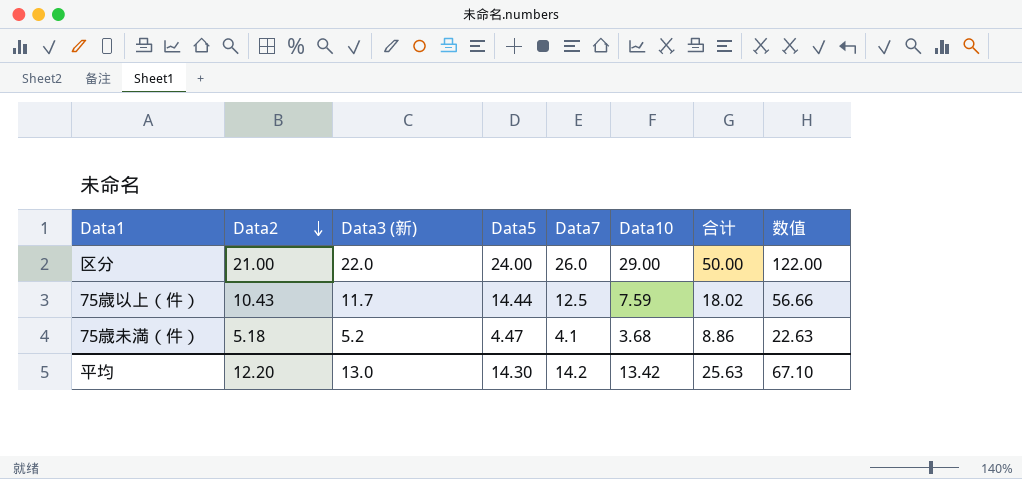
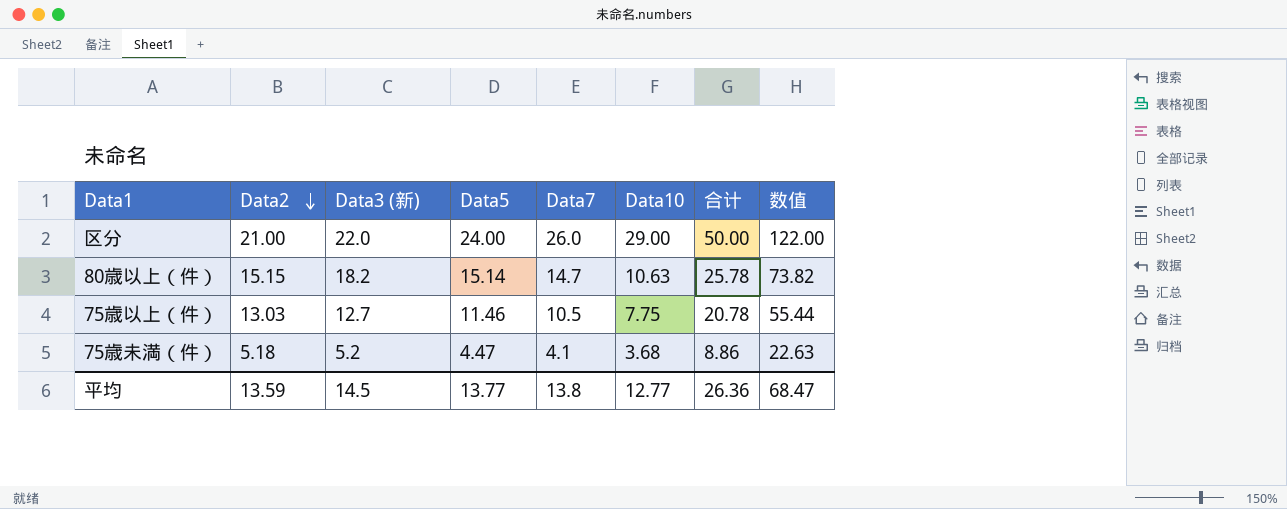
row 80歳以上（件）: none -> 15.15 | 18.2 | 15.14 | 14.7 | 10.63 | 25.78 | 73.82
75歳以上（件） | Data2: 10.43 -> 13.03
75歳以上（件） | Data3 (新): 11.7 -> 12.7
75歳以上（件） | Data5: 14.44 -> 11.46
75歳以上（件） | Data7: 12.5 -> 10.5
75歳以上（件） | Data10: 7.59 -> 7.75
75歳以上（件） | 合计: 18.02 -> 20.78
75歳以上（件） | 数值: 56.66 -> 55.44
平均 | Data2: 12.20 -> 13.59
平均 | Data3 (新): 13.0 -> 14.5
平均 | Data5: 14.30 -> 13.77
平均 | Data7: 14.2 -> 13.8
平均 | Data10: 13.42 -> 12.77
平均 | 合计: 25.63 -> 26.36
平均 | 数值: 67.10 -> 68.47

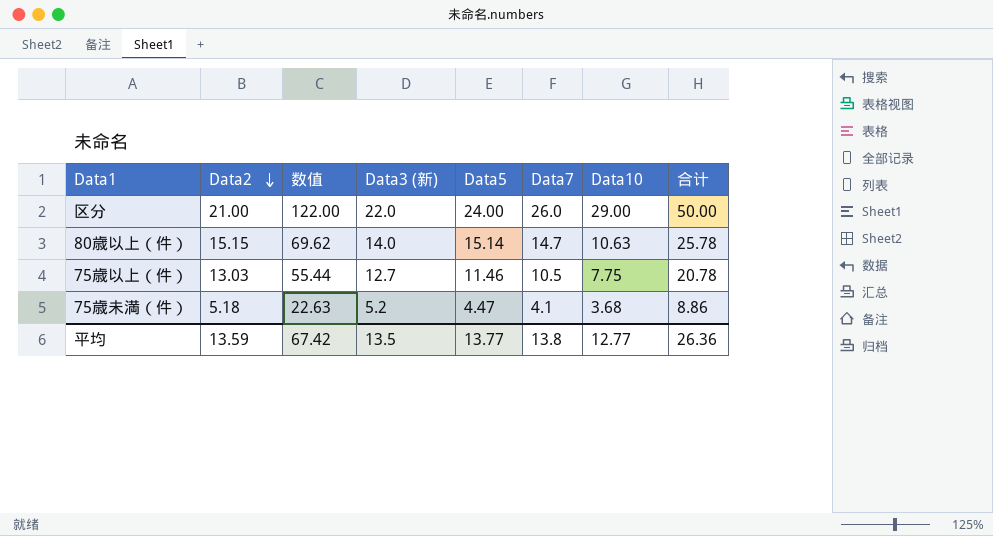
column 数值 | position: 8 -> 3
80歳以上（件） | 数值: 73.82 -> 69.62
80歳以上（件） | Data3 (新): 18.2 -> 14.0
平均 | 数值: 68.47 -> 67.42
平均 | Data3 (新): 14.5 -> 13.5

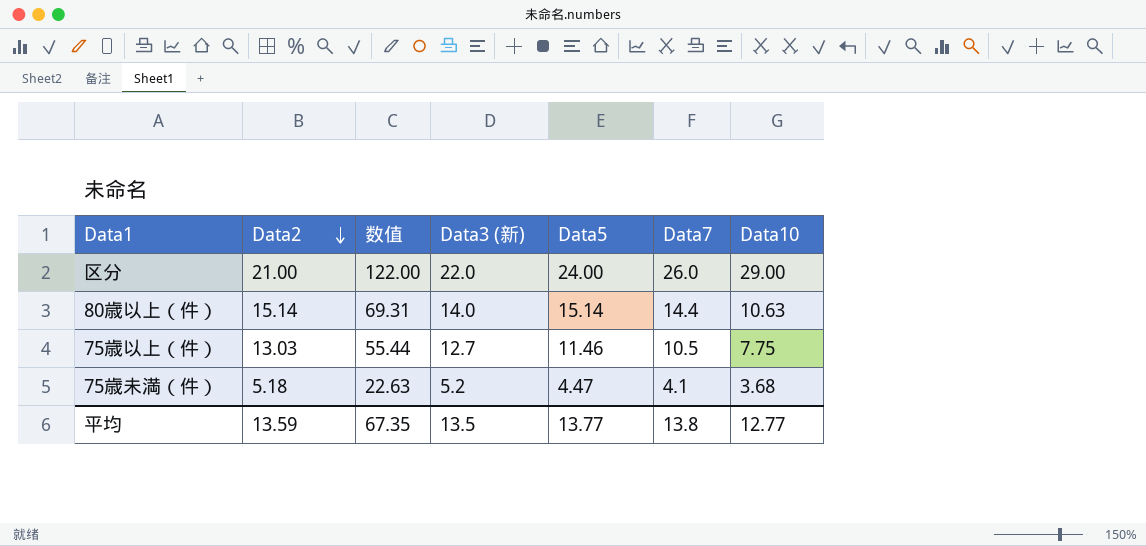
column 合计 | formula: [Data2] + [Data10] -> none
80歳以上（件） | Data2: 15.15 -> 15.14
80歳以上（件） | 数值: 69.62 -> 69.31
80歳以上（件） | Data7: 14.7 -> 14.4
平均 | 数值: 67.42 -> 67.35

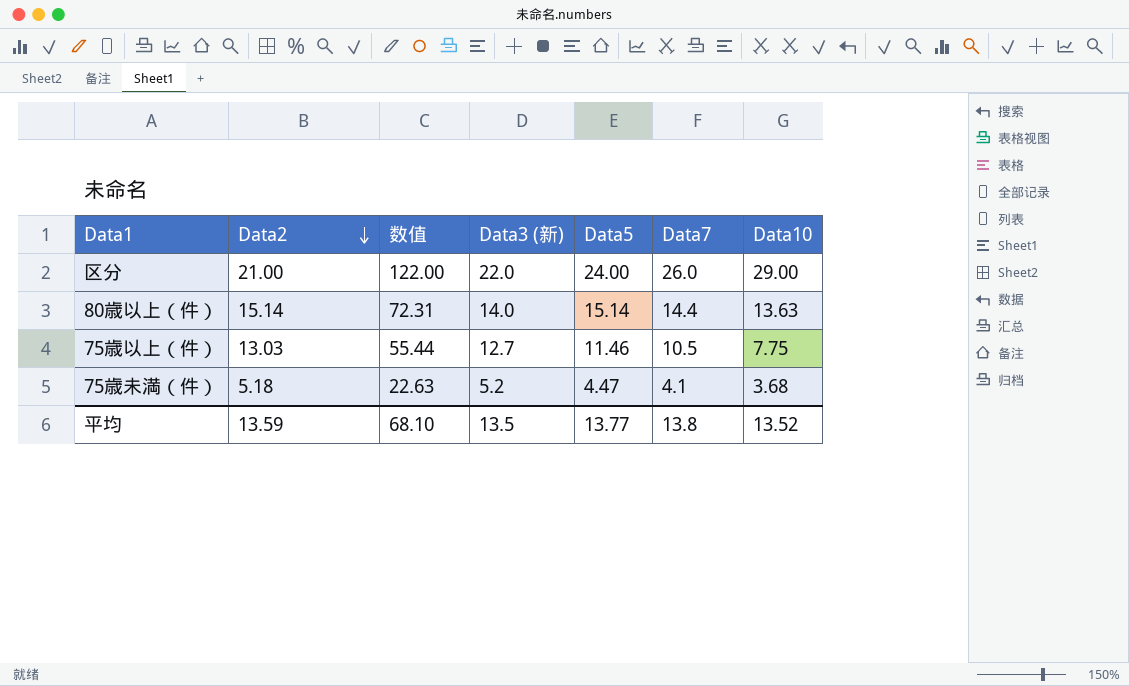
80歳以上（件） | 数值: 69.31 -> 72.31
80歳以上（件） | Data10: 10.63 -> 13.63
平均 | 数值: 67.35 -> 68.10
平均 | Data10: 12.77 -> 13.52

